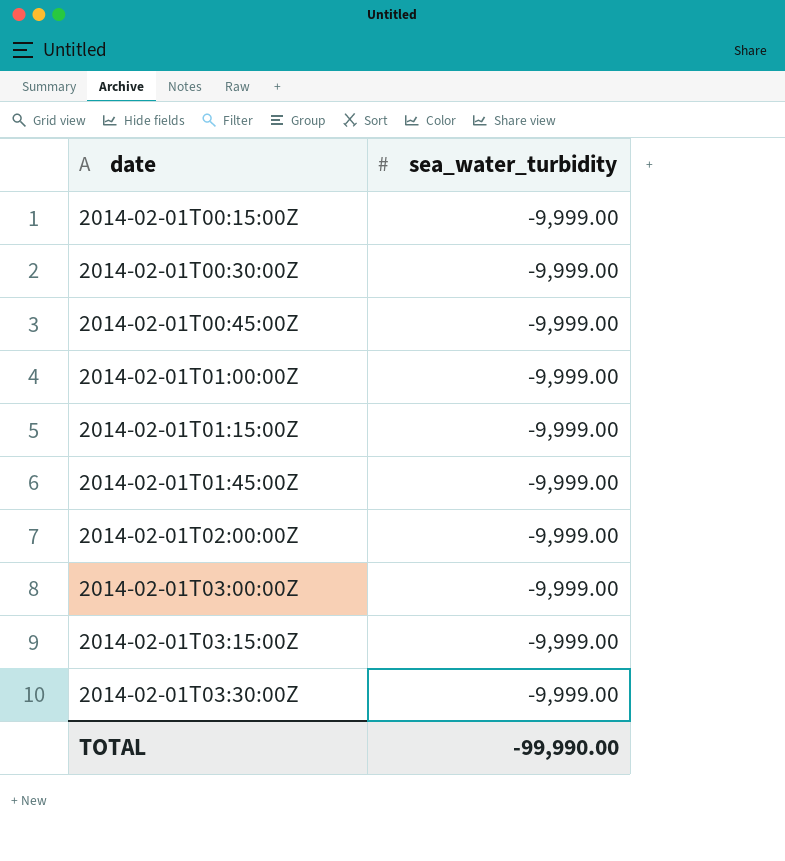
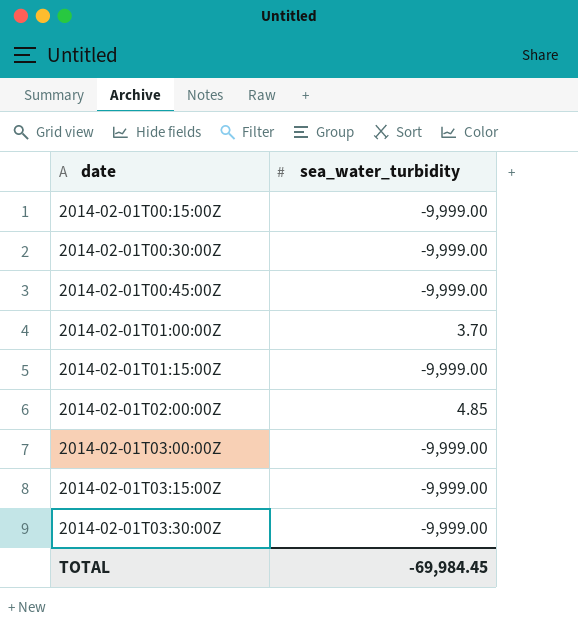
row 2014-02-01T01:45:00Z: -9,999.00 -> none
2014-02-01T01:00:00Z | sea_water_turbidity: -9,999.00 -> 3.70
2014-02-01T02:00:00Z | sea_water_turbidity: -9,999.00 -> 4.85
TOTAL | sea_water_turbidity: -99,990.00 -> -69,984.45

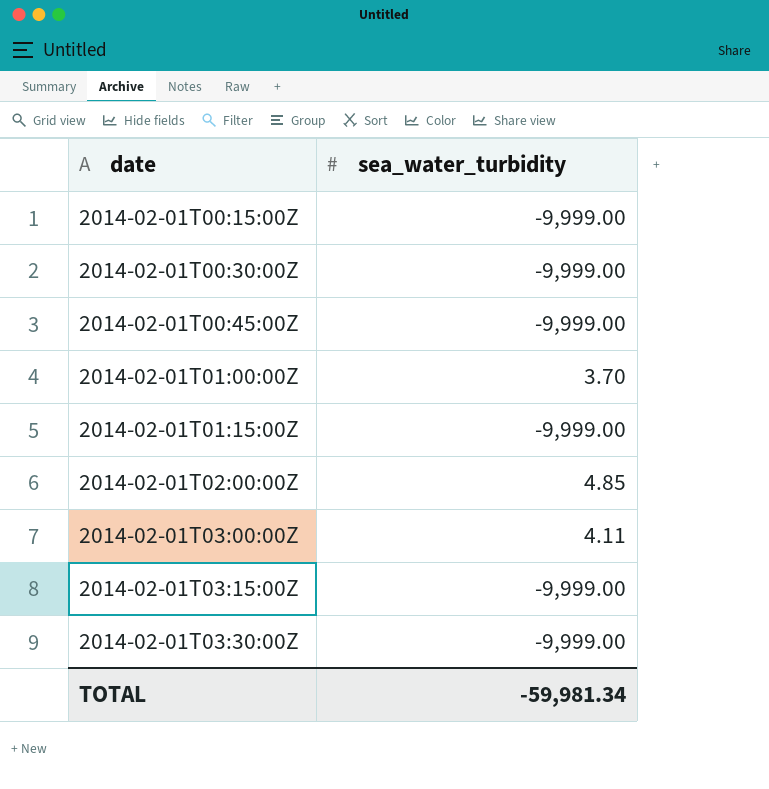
2014-02-01T03:00:00Z | sea_water_turbidity: -9,999.00 -> 4.11
TOTAL | sea_water_turbidity: -69,984.45 -> -59,981.34

